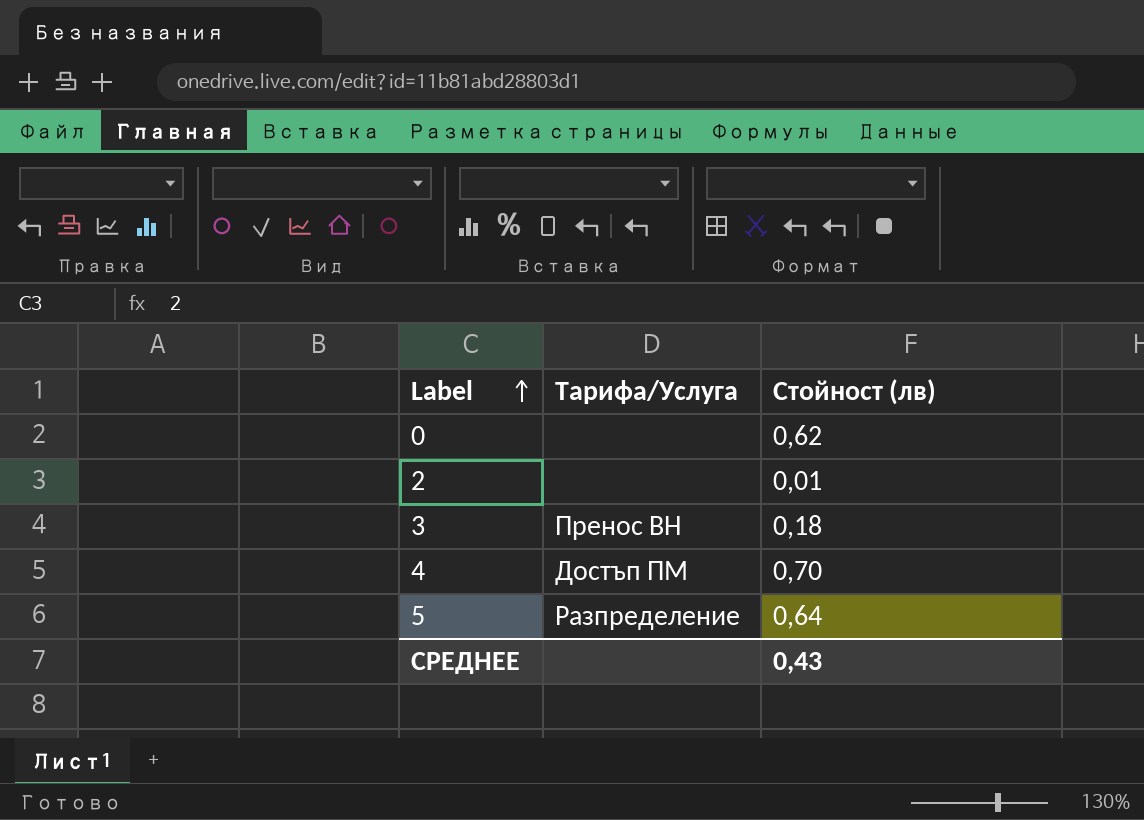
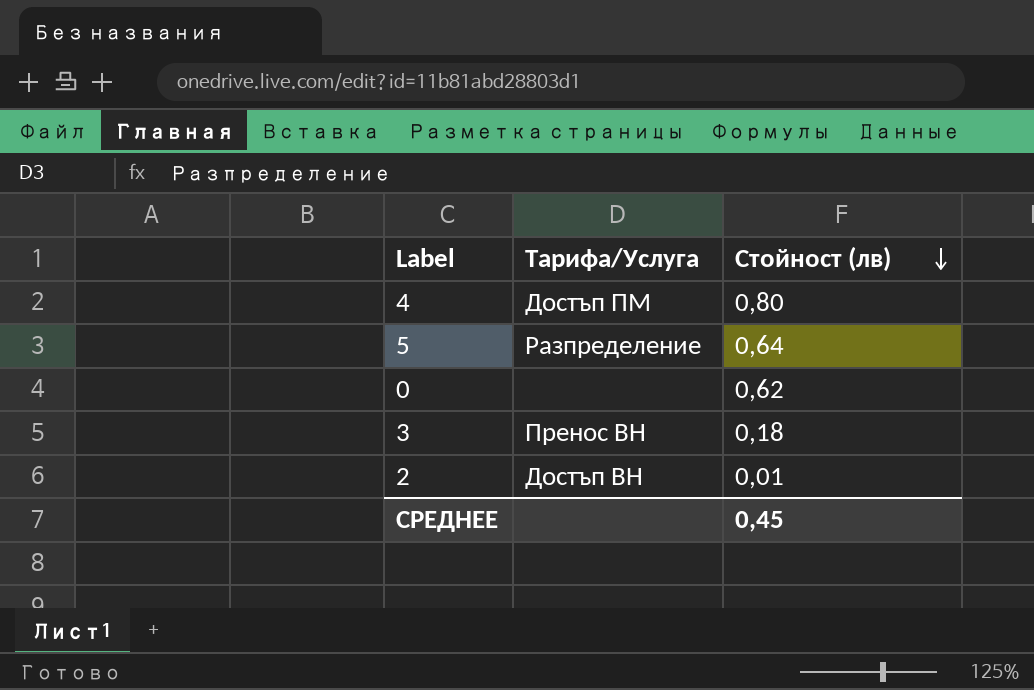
row order: Label ascending -> Стойност (лв) descending
4 | Стойност (лв): 0,70 -> 0,80
2 | Тарифа/Услуга: none -> Достъп ВН
СРЕДНЕЕ | Стойност (лв): 0,43 -> 0,45

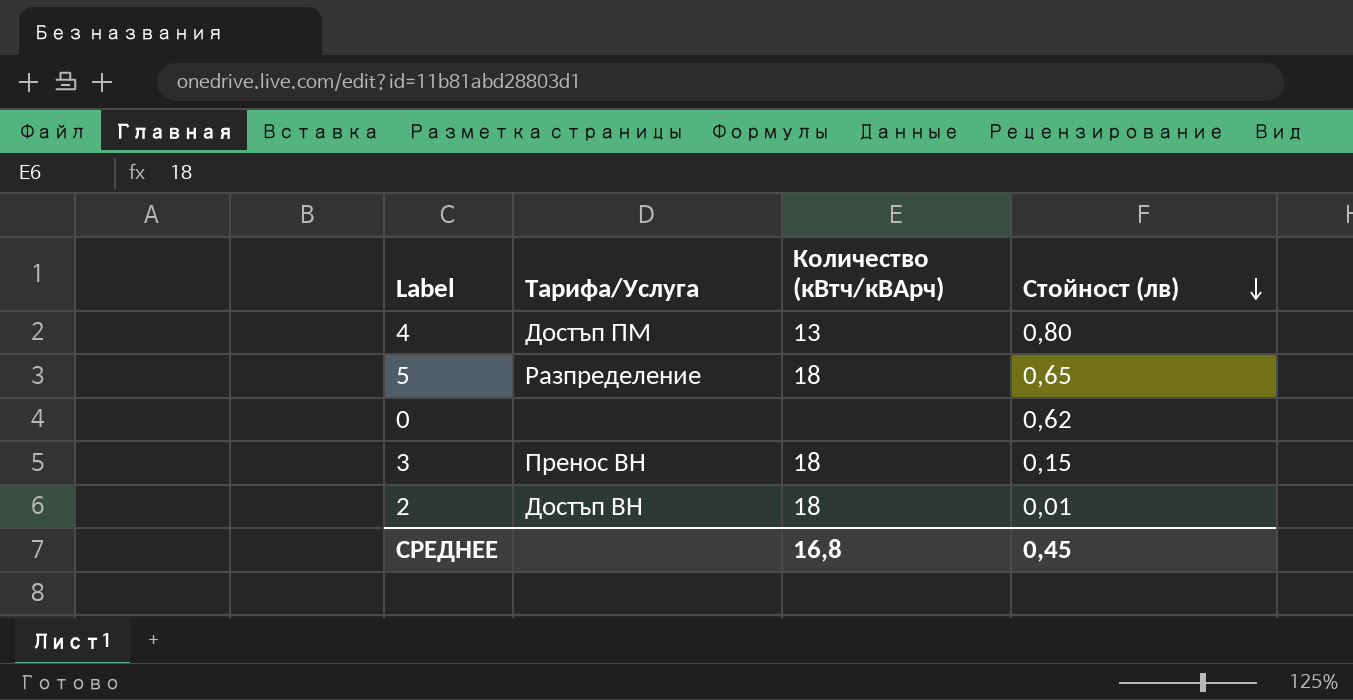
column Количество (кВтч/кВАрч) | position: none -> 3
5 | Стойност (лв): 0,64 -> 0,65
3 | Стойност (лв): 0,18 -> 0,15

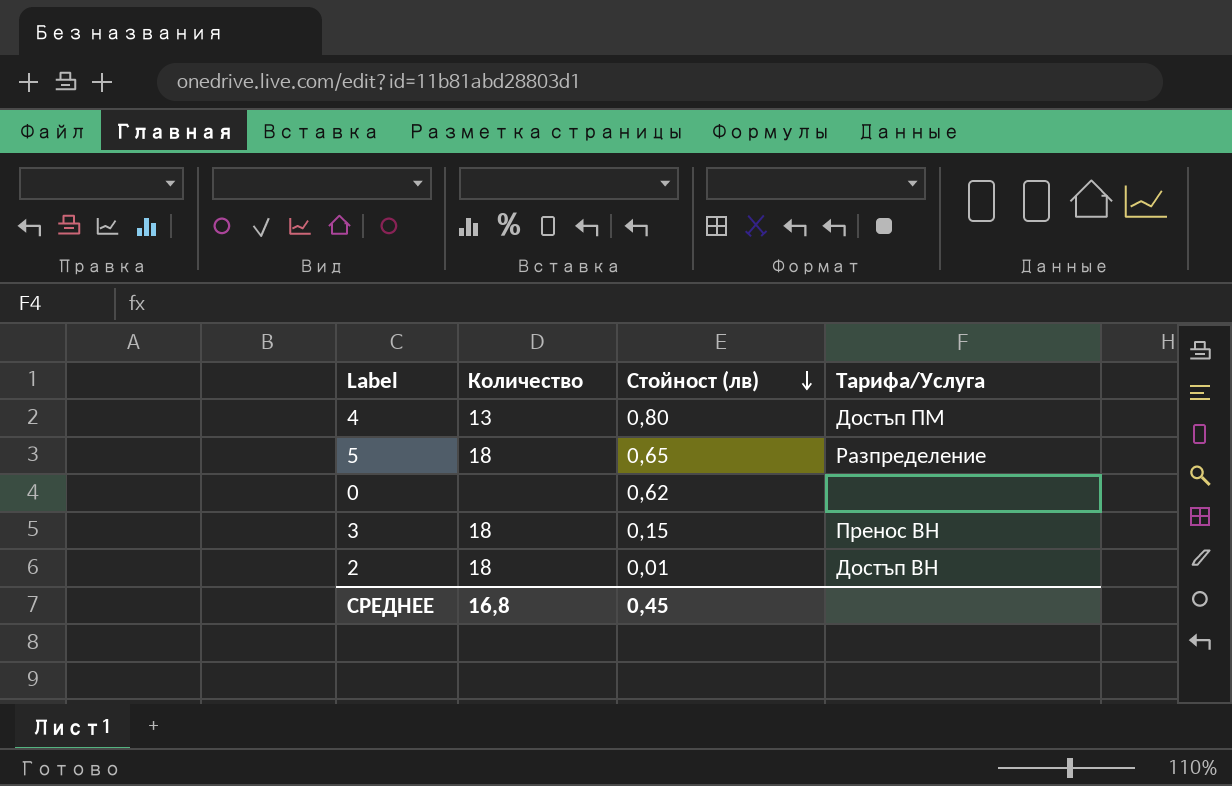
column name: Количество (кВтч/кВАрч) -> Количество
column Тарифа/Услуга | position: 2 -> 4

